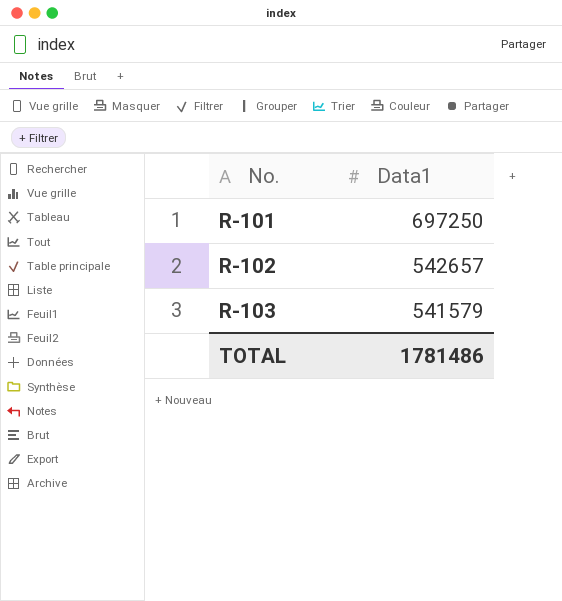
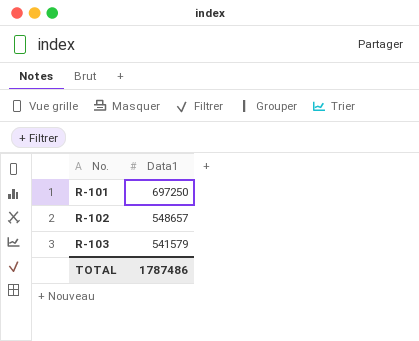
R-102 | Data1: 542657 -> 548657
TOTAL | Data1: 1781486 -> 1787486

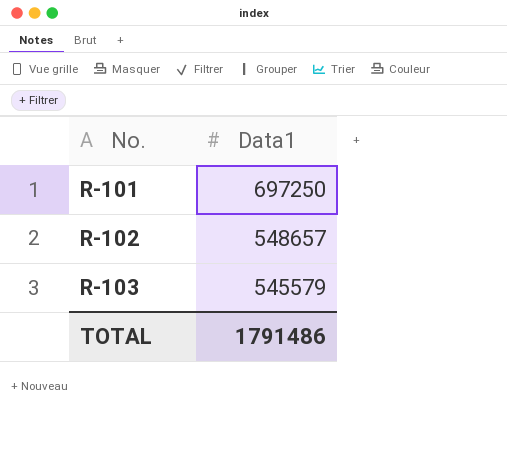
R-103 | Data1: 541579 -> 545579
TOTAL | Data1: 1787486 -> 1791486

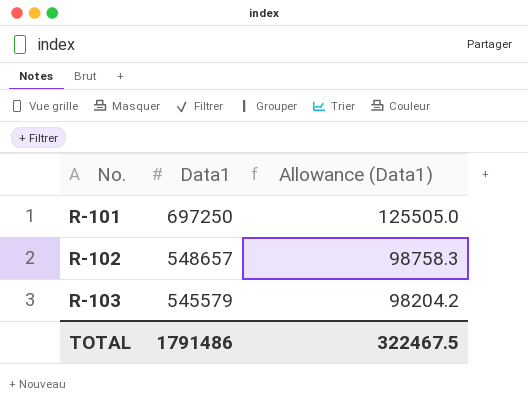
column Allowance (Data1) | formula: none -> [Data1] * 0.18

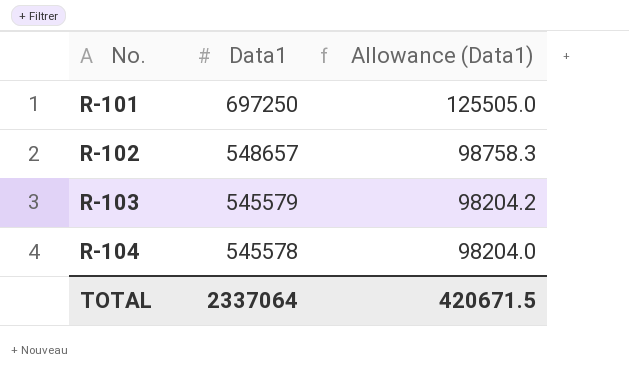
row R-104: none -> 545578 | 98204.0
TOTAL | Data1: 1791486 -> 2337064
TOTAL | Allowance (Data1): 322467.5 -> 420671.5

